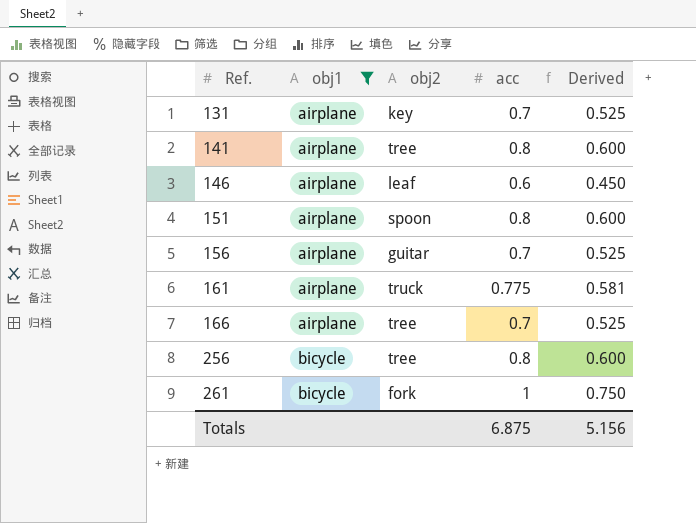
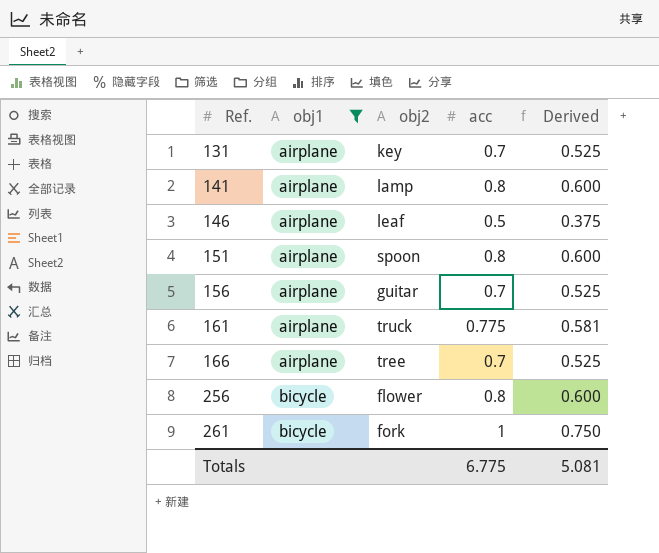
141 | obj2: tree -> lamp
146 | acc: 0.6 -> 0.5
146 | Derived: 0.450 -> 0.375
256 | obj2: tree -> flower
Totals | acc: 6.875 -> 6.775
Totals | Derived: 5.156 -> 5.081

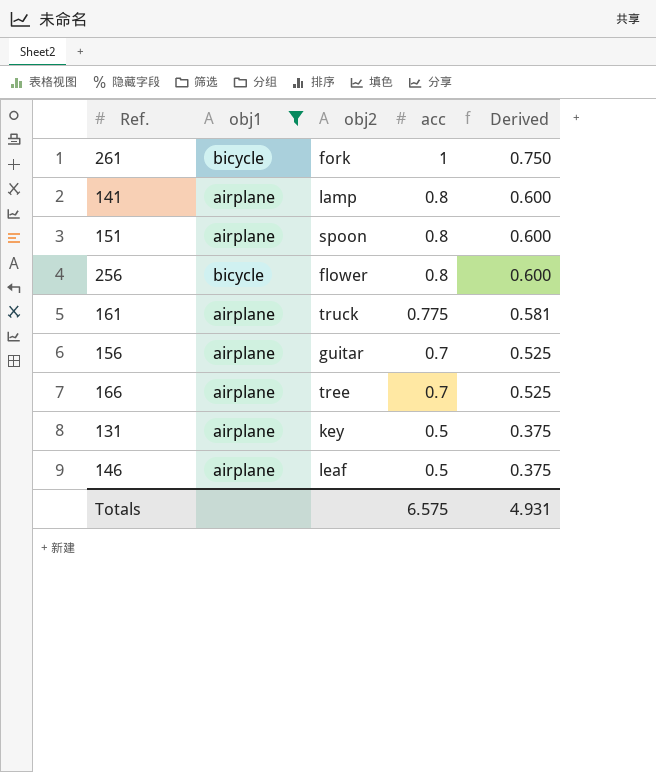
row order: Ref. ascending -> acc descending
131 | acc: 0.7 -> 0.5
131 | Derived: 0.525 -> 0.375
Totals | acc: 6.775 -> 6.575
Totals | Derived: 5.081 -> 4.931

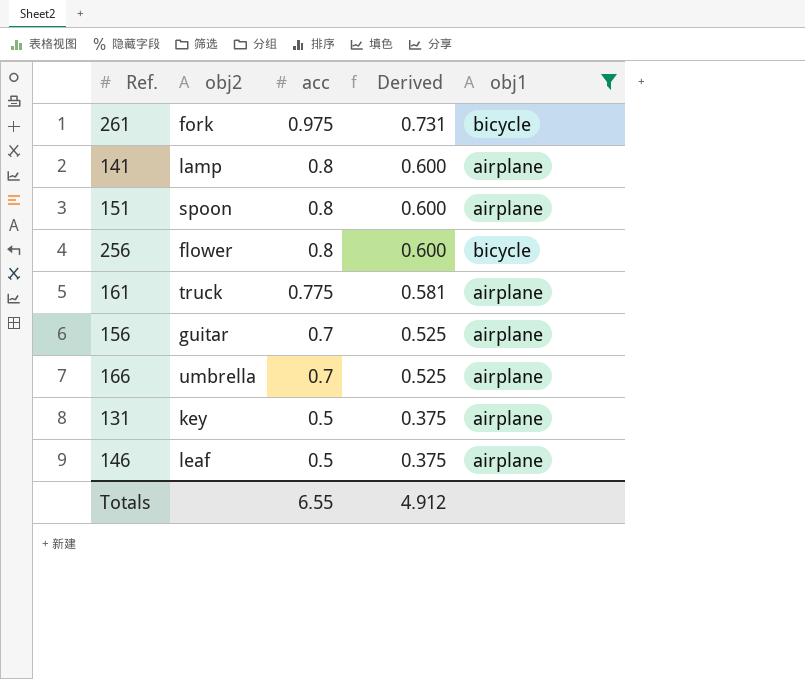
column obj1 | position: 2 -> 5
261 | acc: 1 -> 0.975
261 | Derived: 0.750 -> 0.731
166 | obj2: tree -> umbrella
Totals | acc: 6.575 -> 6.55
Totals | Derived: 4.931 -> 4.912

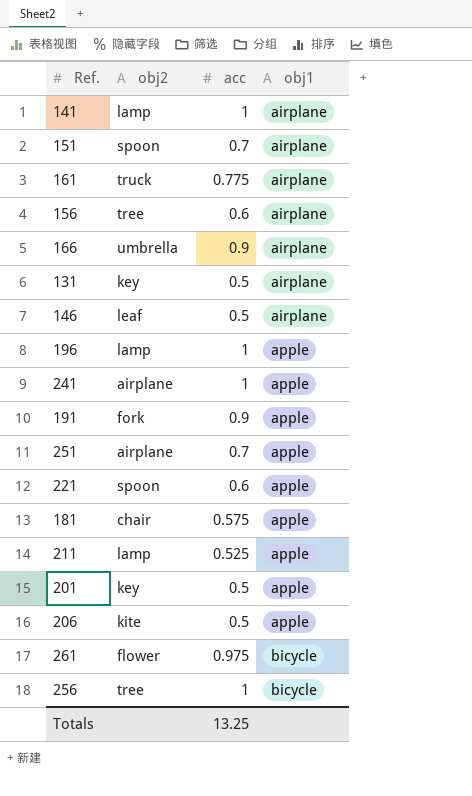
filter: obj1 != apple -> none
row order: acc descending -> obj1 ascending
column Derived | formula: [acc] * 0.75 -> none
141 | acc: 0.8 -> 1
151 | acc: 0.8 -> 0.7
156 | obj2: guitar -> tree
156 | acc: 0.7 -> 0.6
166 | acc: 0.7 -> 0.9
261 | obj2: fork -> flower
256 | obj2: flower -> tree
256 | acc: 0.8 -> 1
Totals | acc: 6.55 -> 13.25

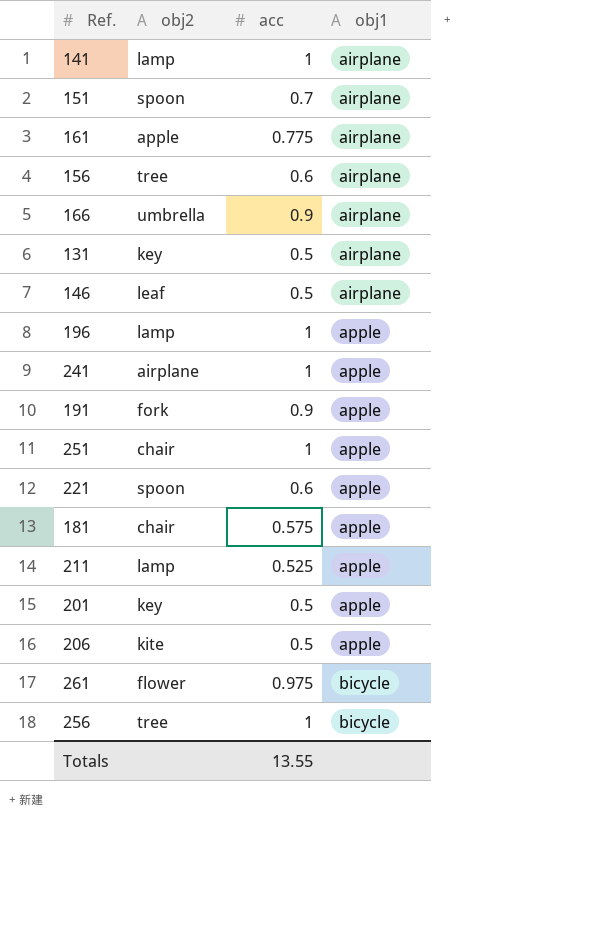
161 | obj2: truck -> apple
251 | obj2: airplane -> chair
251 | acc: 0.7 -> 1
Totals | acc: 13.25 -> 13.55

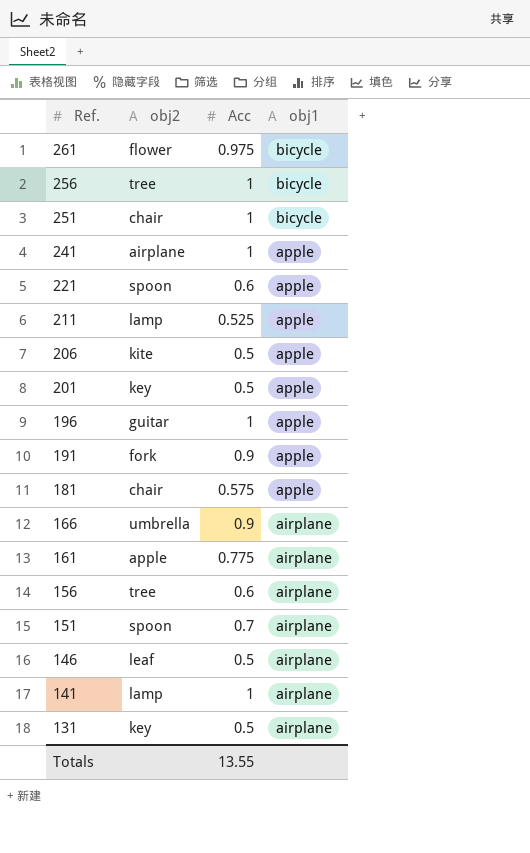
row order: obj1 ascending -> Ref. descending
column name: acc -> Acc
251 | obj1: apple -> bicycle
196 | obj2: lamp -> guitar

